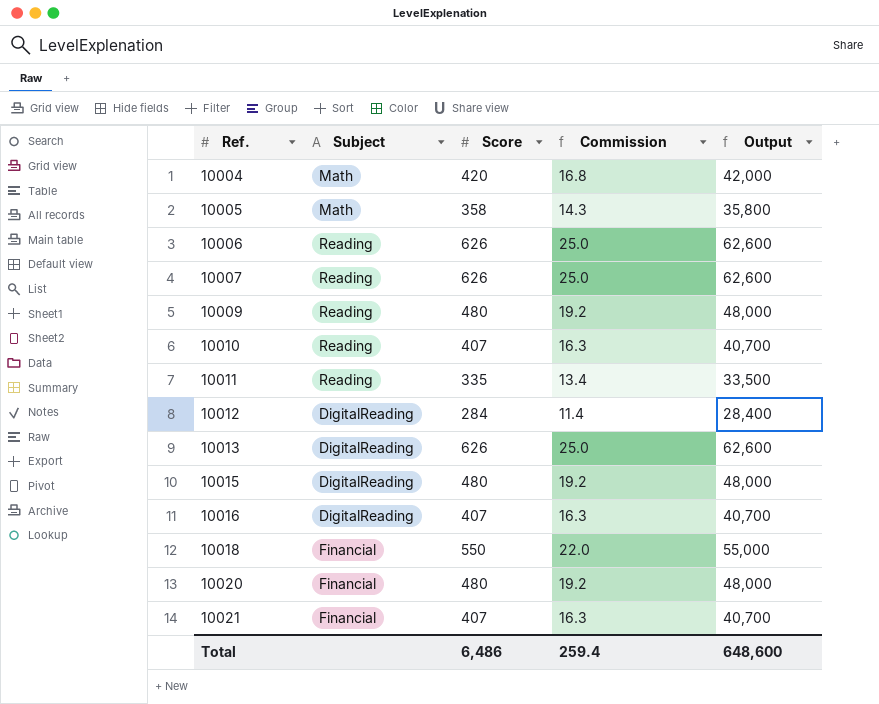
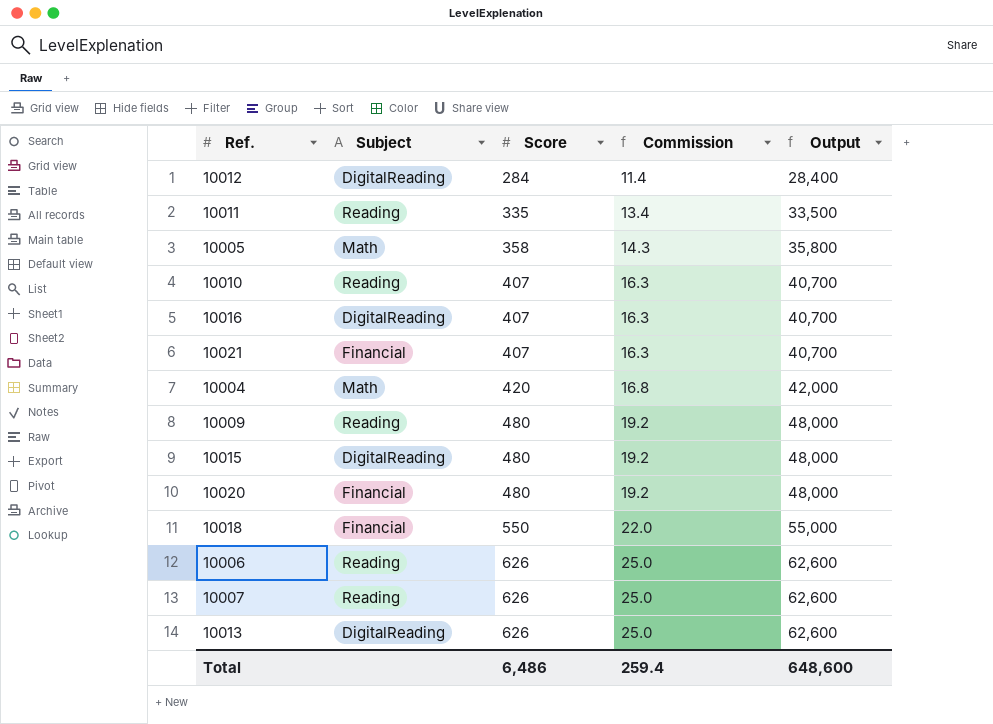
row order: Ref. ascending -> Score ascending

